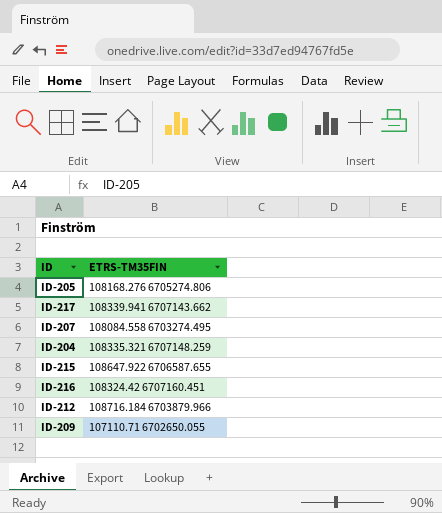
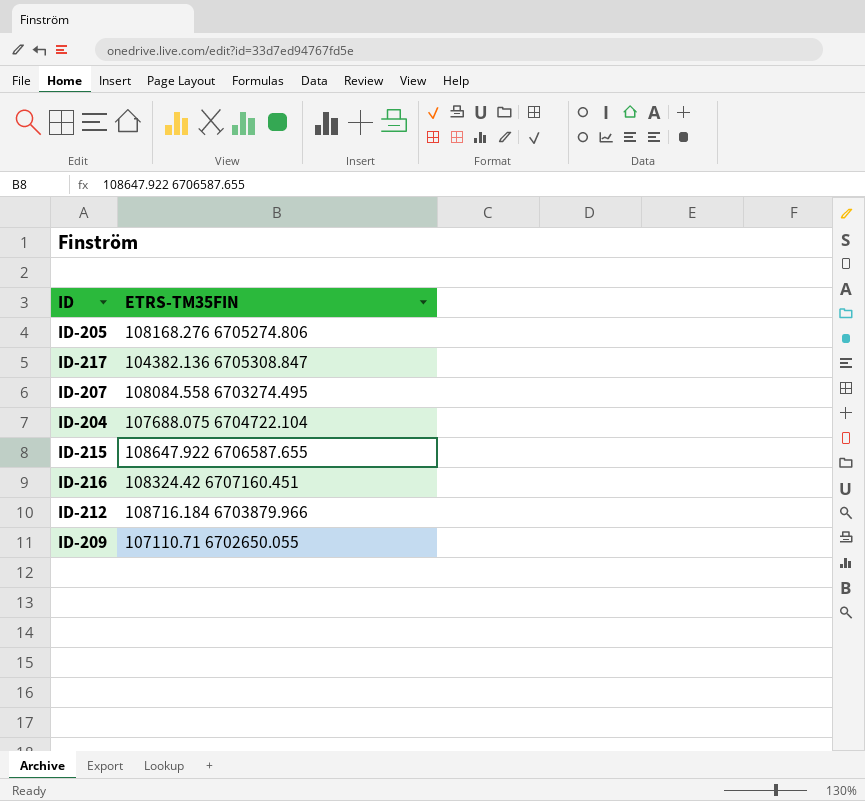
ID-217 | ETRS-TM35FIN: 108339.941 6707143.662 -> 104382.136 6705308.847
ID-204 | ETRS-TM35FIN: 108335.321 6707148.259 -> 107688.075 6704722.104

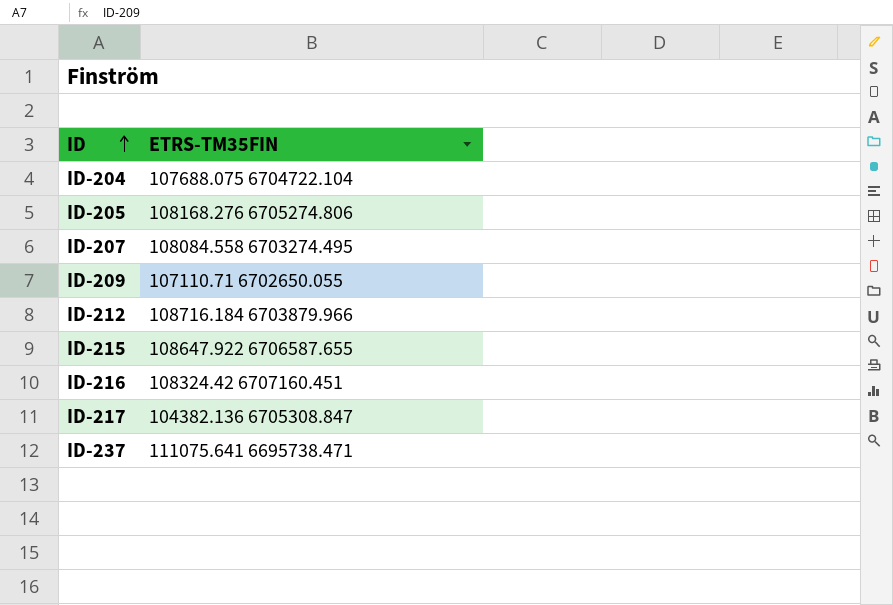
row order: none -> ID ascending
row ID-237: none -> 111075.641 6695738.471

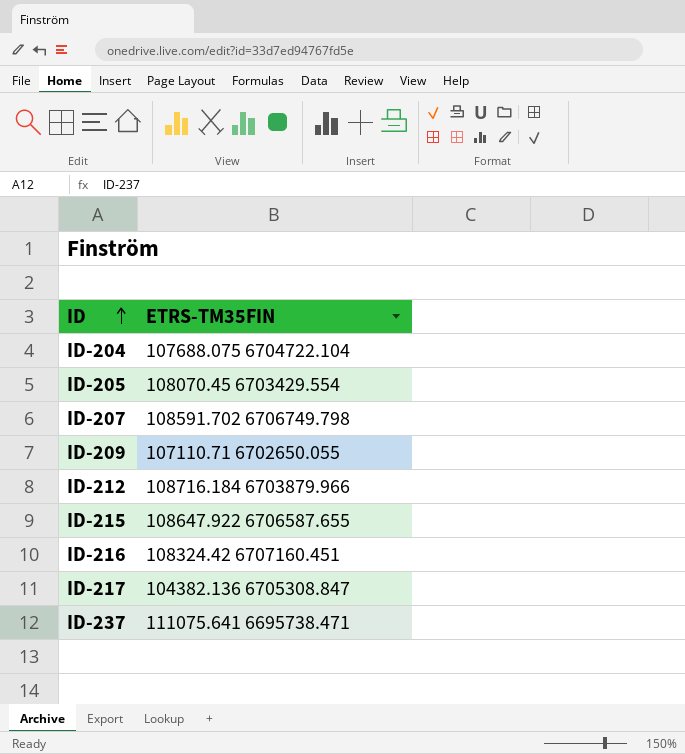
ID-205 | ETRS-TM35FIN: 108168.276 6705274.806 -> 108070.45 6703429.554
ID-207 | ETRS-TM35FIN: 108084.558 6703274.495 -> 108591.702 6706749.798

